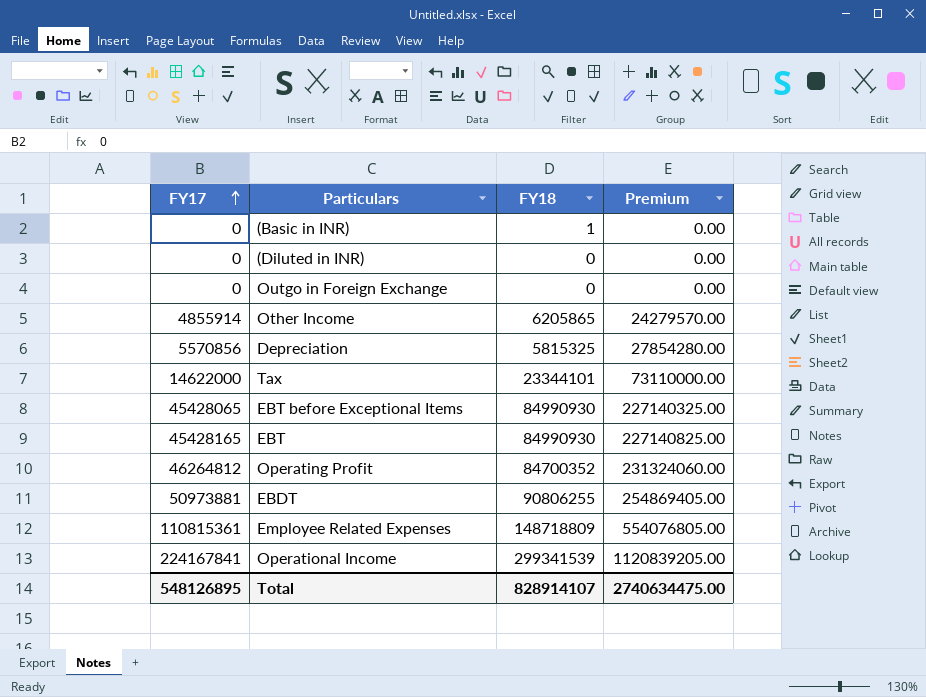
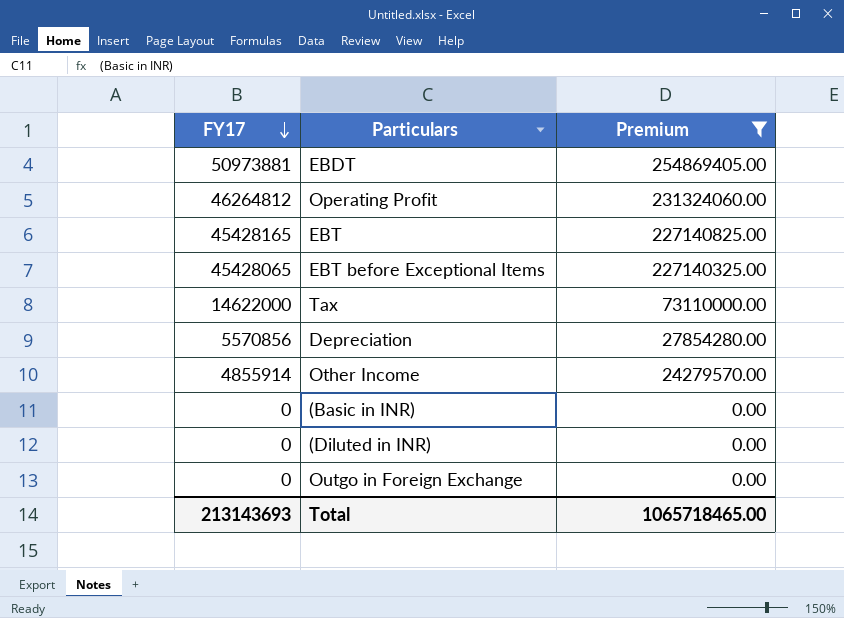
filter: none -> Premium <= 254869405.00
row order: FY17 ascending -> FY17 descending
column FY18 | position: 3 -> none
Total | FY17: 548126895 -> 213143693
Total | Premium: 2740634475.00 -> 1065718465.00

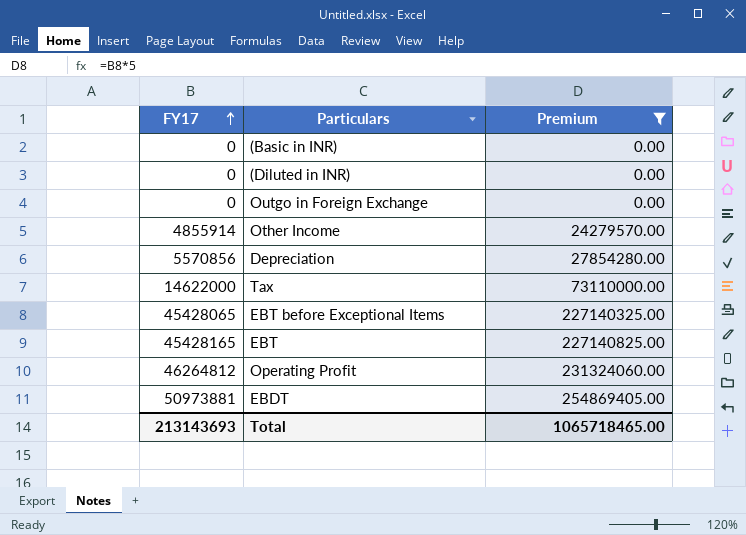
row order: FY17 descending -> FY17 ascending

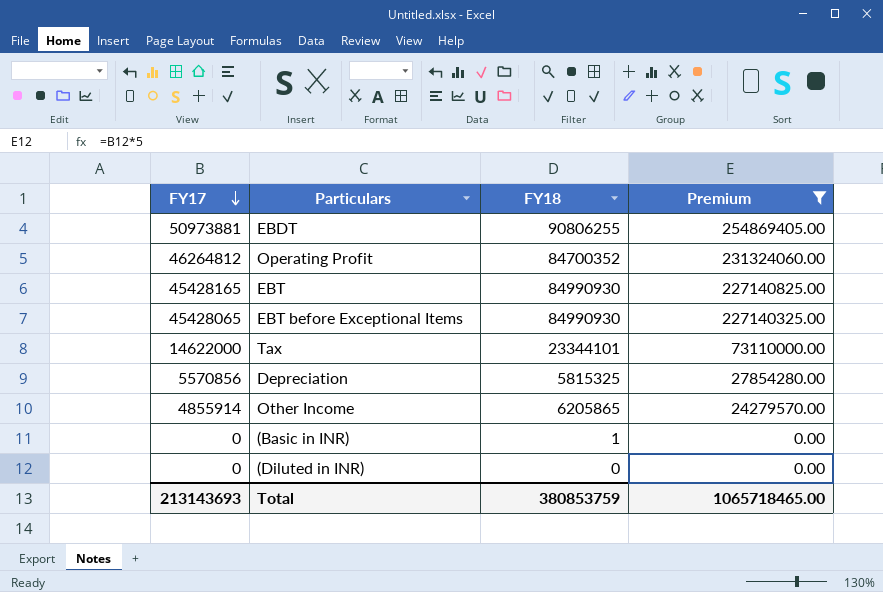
row order: FY17 ascending -> FY17 descending
column FY18 | position: none -> 3
row Outgo in Foreign Exchange: 0 | 0.00 -> none

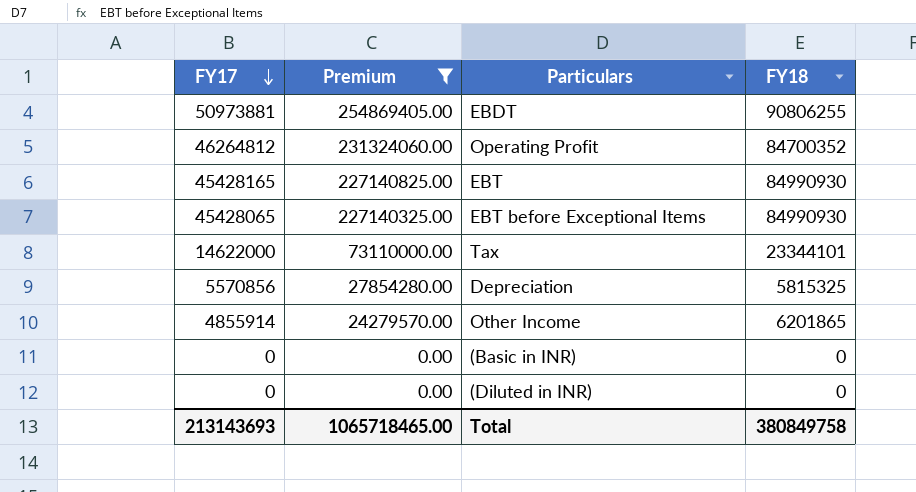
column Premium | position: 4 -> 2
Other Income | FY18: 6205865 -> 6201865
(Basic in INR) | FY18: 1 -> 0
Total | FY18: 380853759 -> 380849758

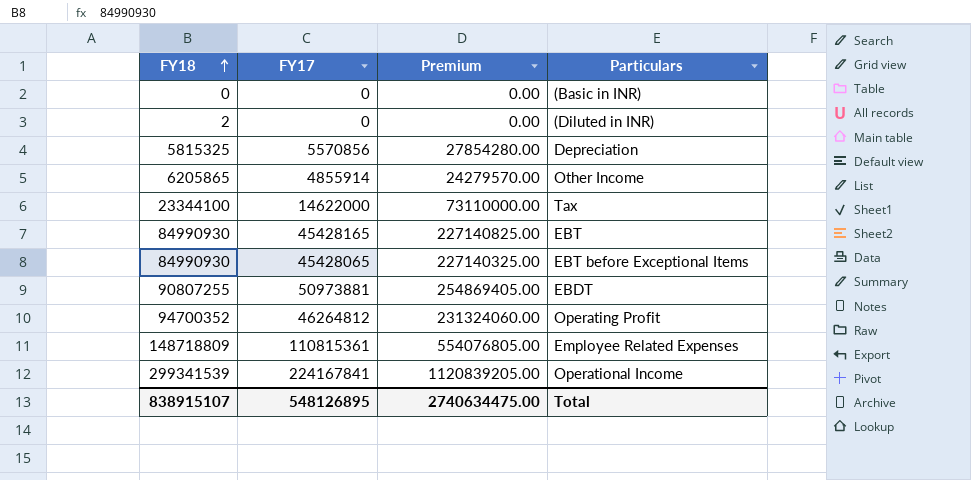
filter: Premium <= 254869405.00 -> none
row order: FY17 descending -> FY18 ascending
column FY18 | position: 4 -> 1
(Diluted in INR) | FY18: 0 -> 2
Other Income | FY18: 6201865 -> 6205865
Tax | FY18: 23344101 -> 23344100
EBDT | FY18: 90806255 -> 90807255
Operating Profit | FY18: 84700352 -> 94700352
Total | FY18: 380849758 -> 838915107
Total | FY17: 213143693 -> 548126895
Total | Premium: 1065718465.00 -> 2740634475.00

